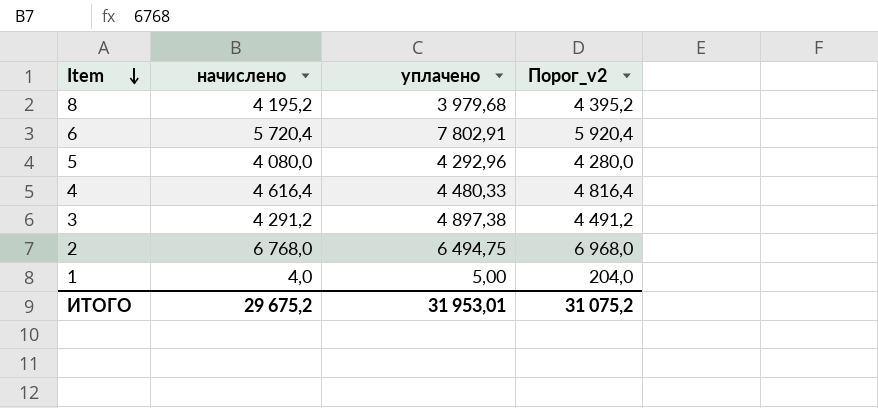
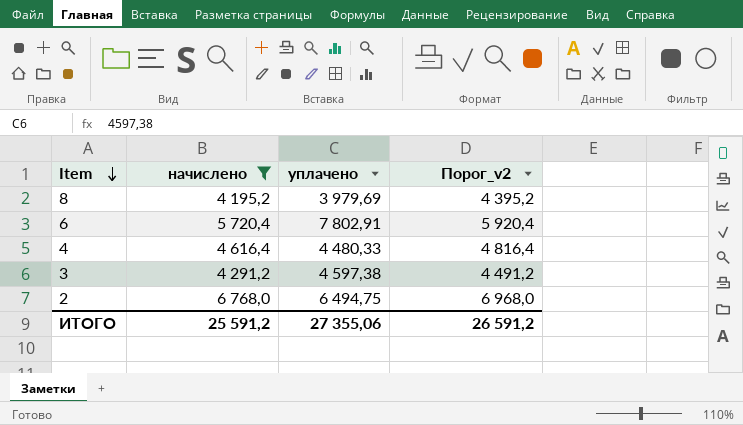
filter: none -> начислено >= 4 195,2
8 | уплачено: 3 979,68 -> 3 979,69
3 | уплачено: 4 897,38 -> 4 597,38
ИТОГО | начислено: 29 675,2 -> 25 591,2
ИТОГО | уплачено: 31 953,01 -> 27 355,06
ИТОГО | Порог_v2: 31 075,2 -> 26 591,2

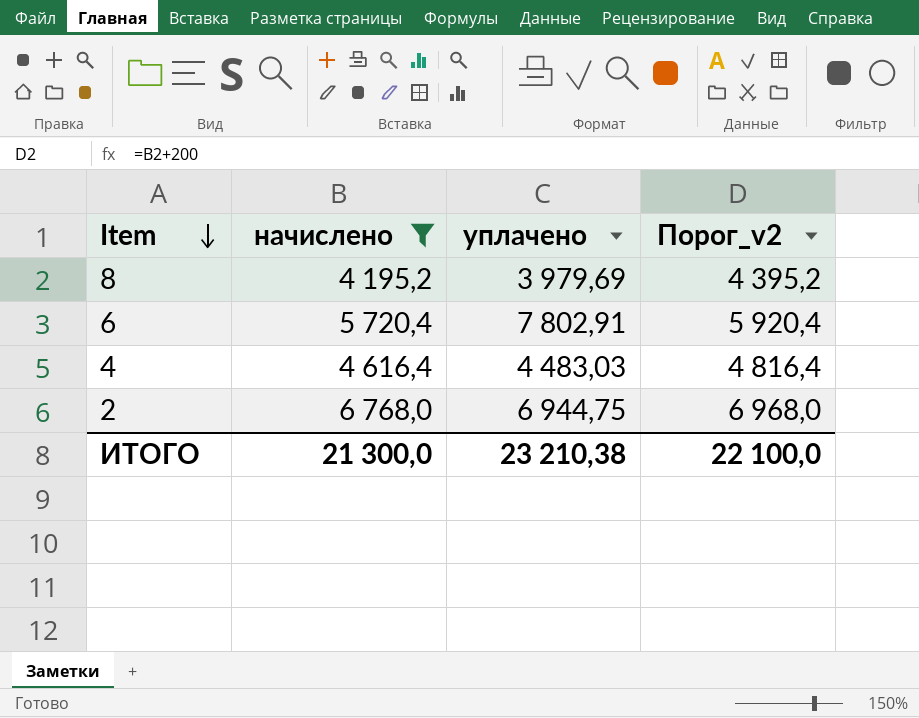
row 3: 4 291,2 | 4 597,38 | 4 491,2 -> none
4 | уплачено: 4 480,33 -> 4 483,03
2 | уплачено: 6 494,75 -> 6 944,75
ИТОГО | начислено: 25 591,2 -> 21 300,0
ИТОГО | уплачено: 27 355,06 -> 23 210,38
ИТОГО | Порог_v2: 26 591,2 -> 22 100,0

